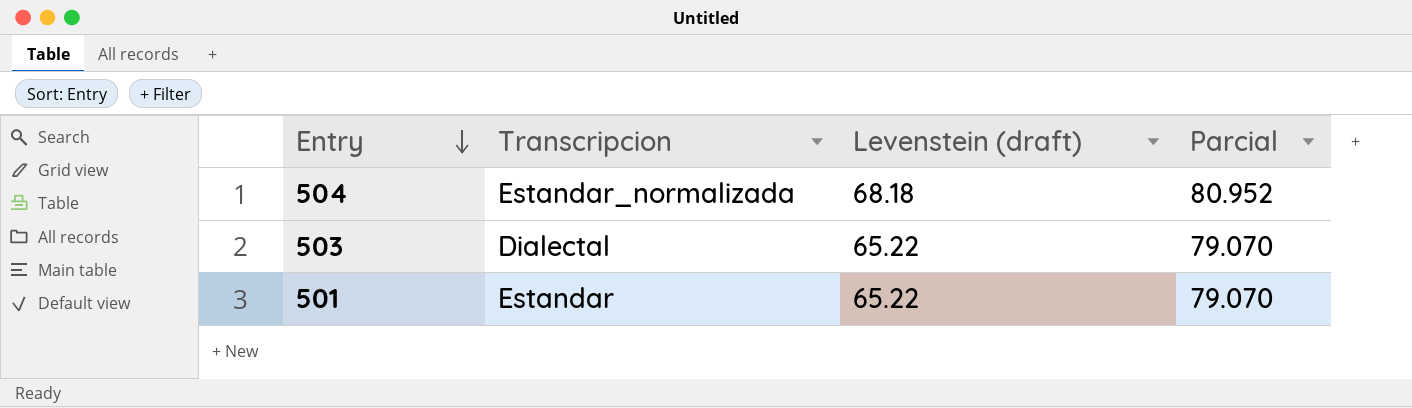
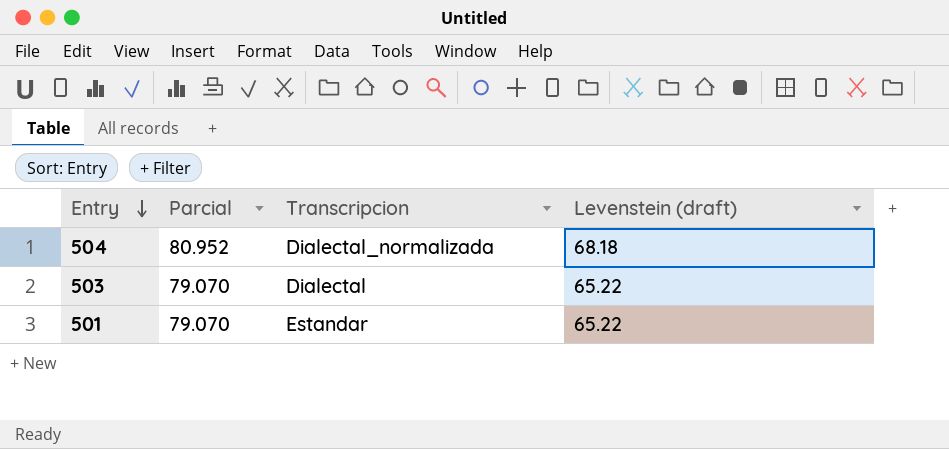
column Parcial | position: 4 -> 2
504 | Transcripcion: Estandar_normalizada -> Dialectal_normalizada

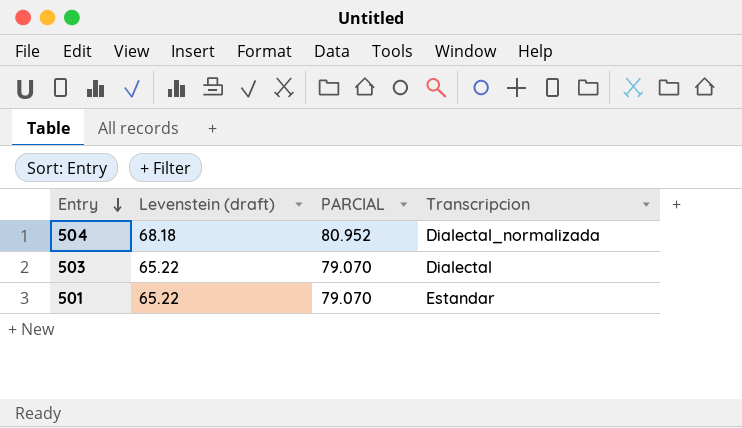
column Levenstein (draft) | position: 4 -> 2
column name: Parcial -> PARCIAL

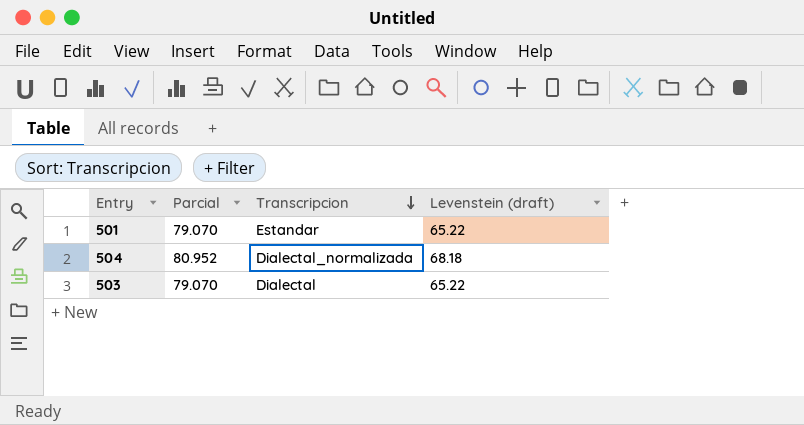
row order: Entry descending -> Transcripcion descending
column name: PARCIAL -> Parcial
column Levenstein (draft) | position: 2 -> 4

